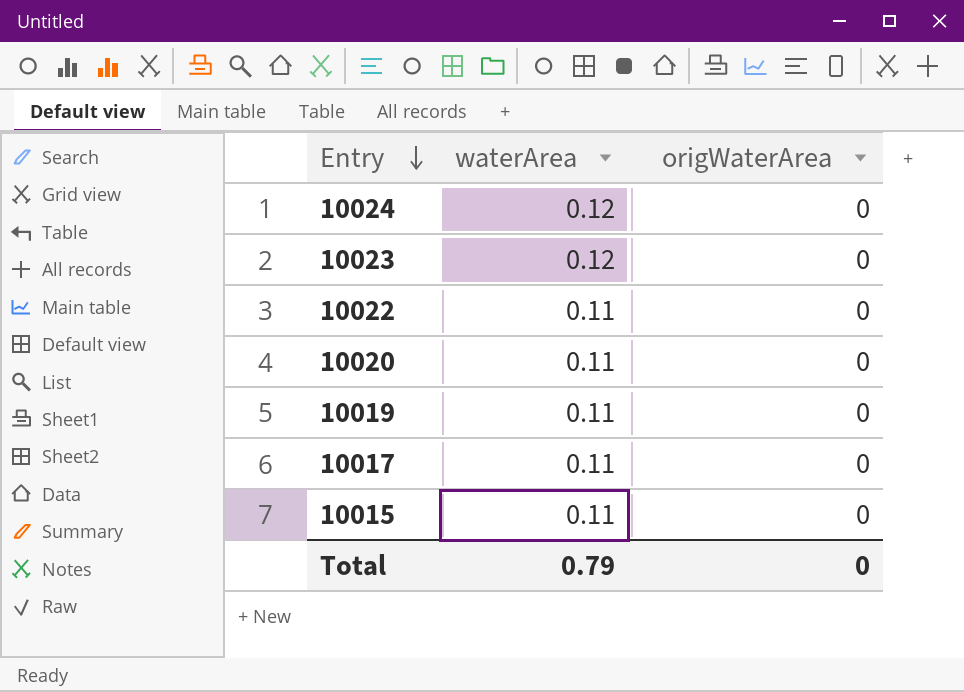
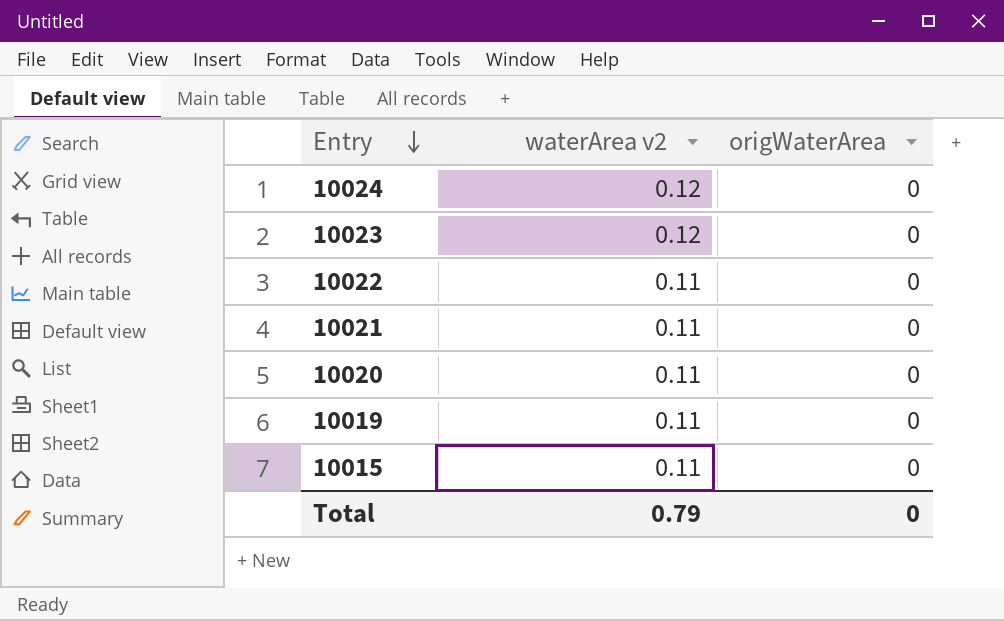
column name: waterArea -> waterArea v2
row 10017: 0.11 | 0 -> none
row 10021: none -> 0.11 | 0

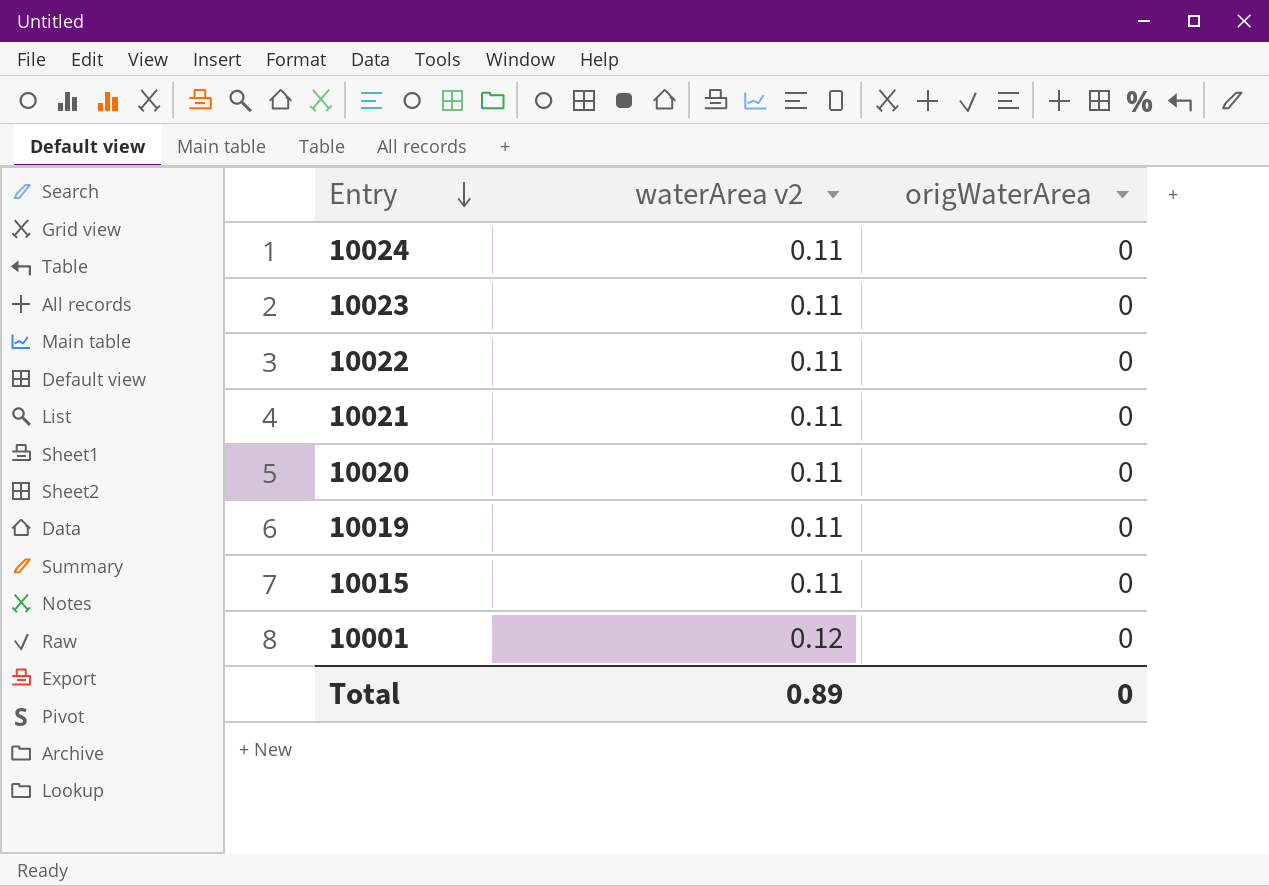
10024 | waterArea v2: 0.12 -> 0.11
10023 | waterArea v2: 0.12 -> 0.11
row 10001: none -> 0.12 | 0
Total | waterArea v2: 0.79 -> 0.89

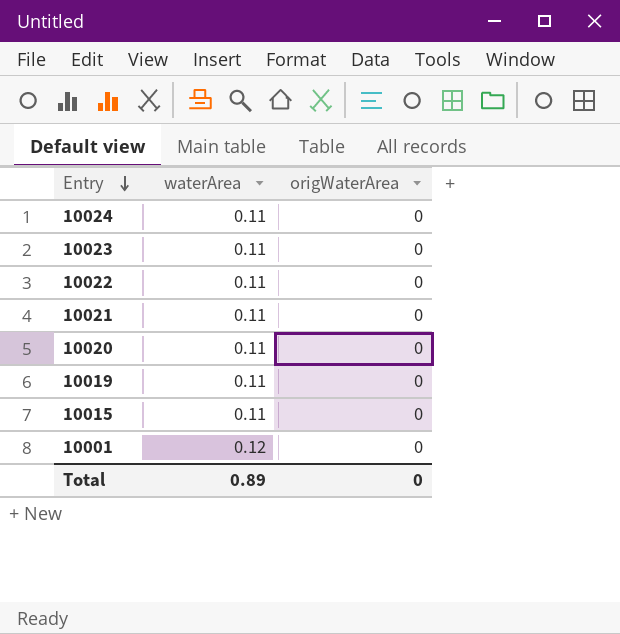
column name: waterArea v2 -> waterArea

